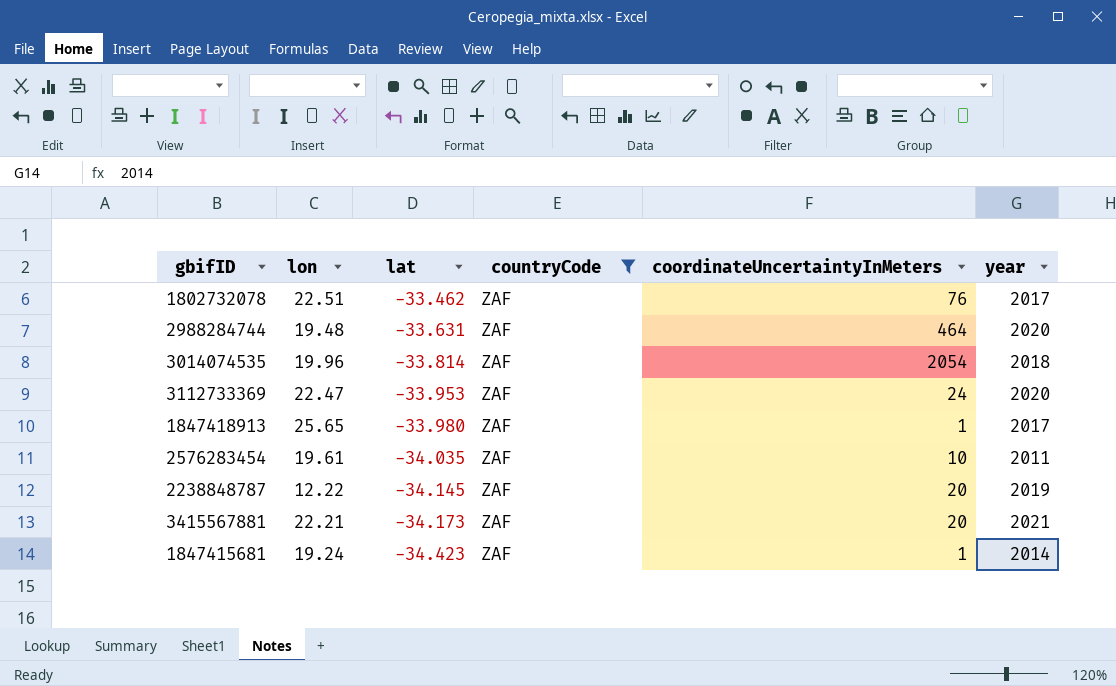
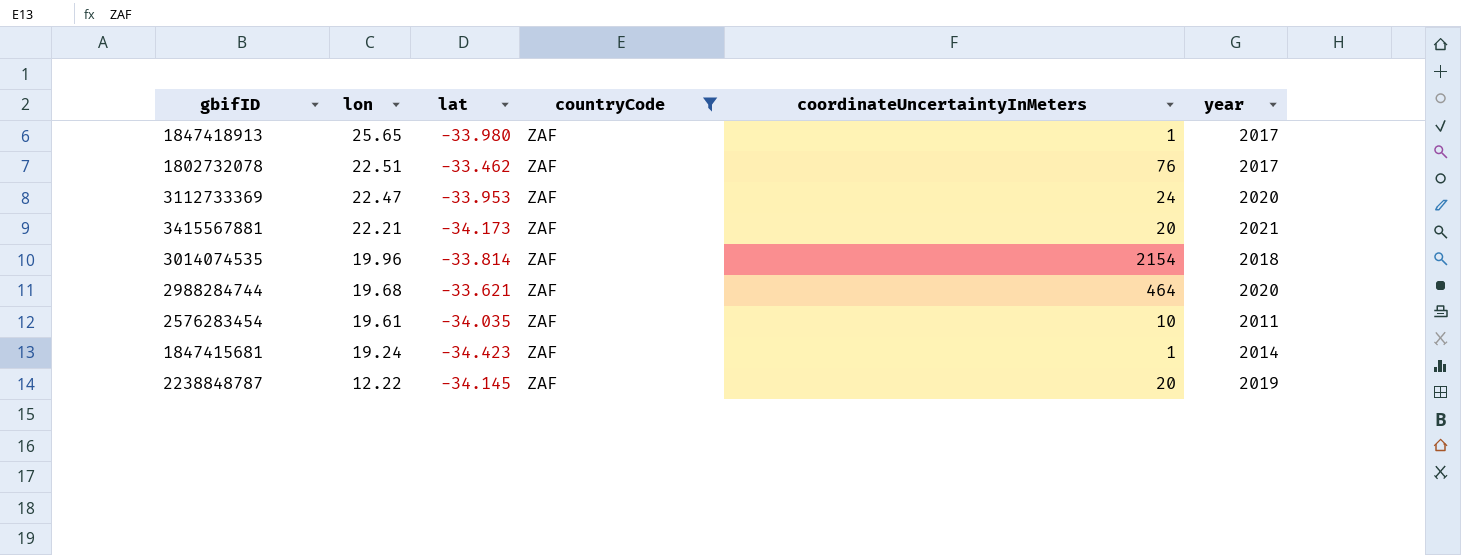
row order: lat descending -> lon descending
3014074535 | coordinateUncertaintyInMeters: 2054 -> 2154
2988284744 | lon: 19.48 -> 19.68
2988284744 | lat: -33.631 -> -33.621

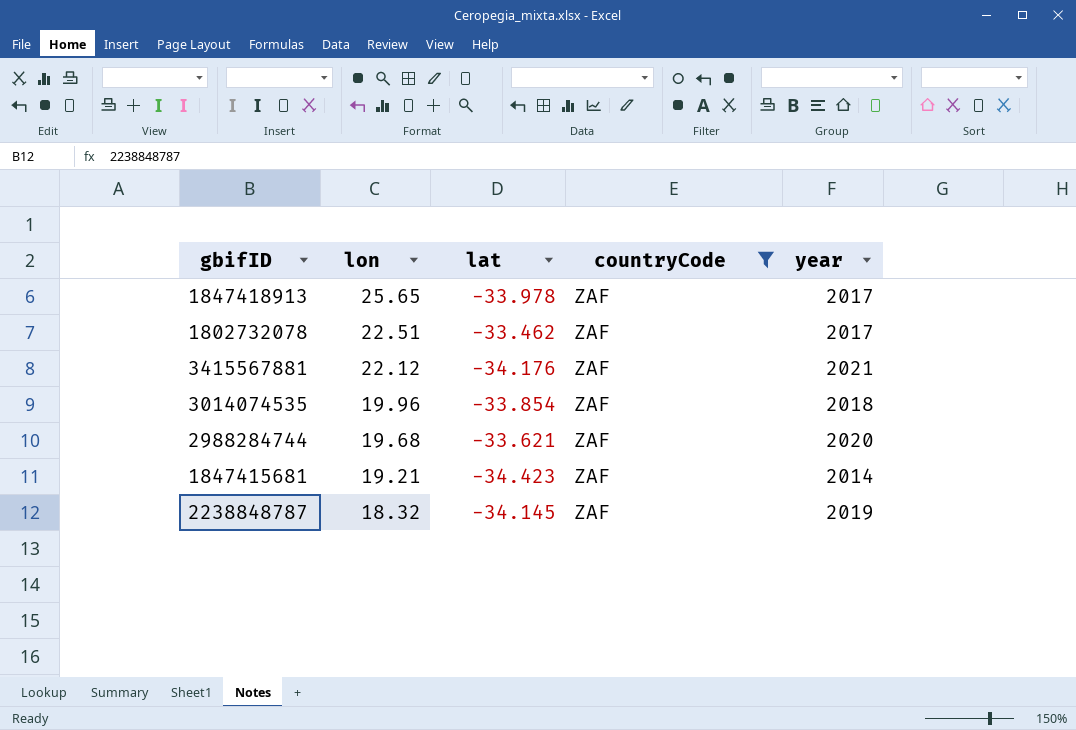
column coordinateUncertaintyInMeters | position: 5 -> none
row 3112733369: 22.47 | -33.953 | ZAF | 24 | 2020 -> none
row 2576283454: 19.61 | -34.035 | ZAF | 10 | 2011 -> none
1847418913 | lat: -33.980 -> -33.978
3415567881 | lon: 22.21 -> 22.12
3415567881 | lat: -34.173 -> -34.176
3014074535 | lat: -33.814 -> -33.854
1847415681 | lon: 19.24 -> 19.21
2238848787 | lon: 12.22 -> 18.32

